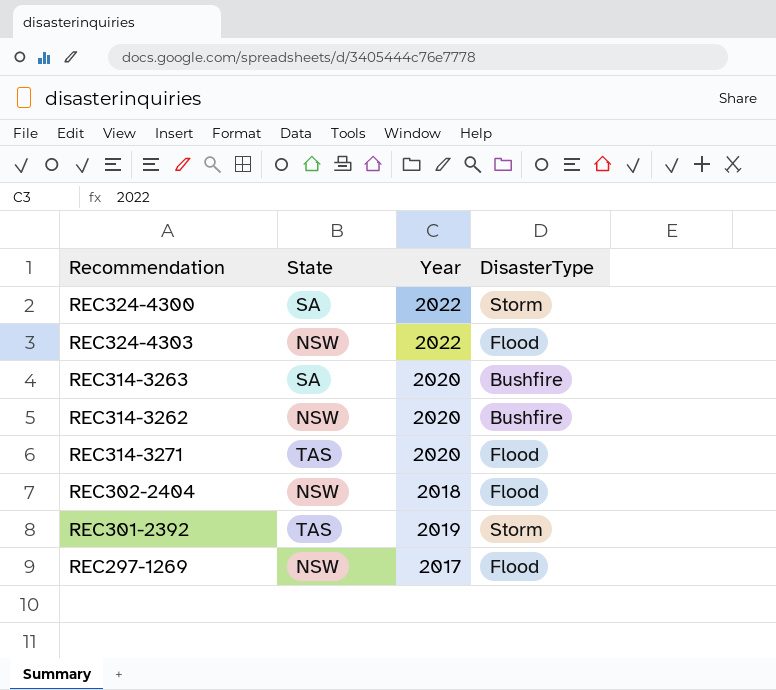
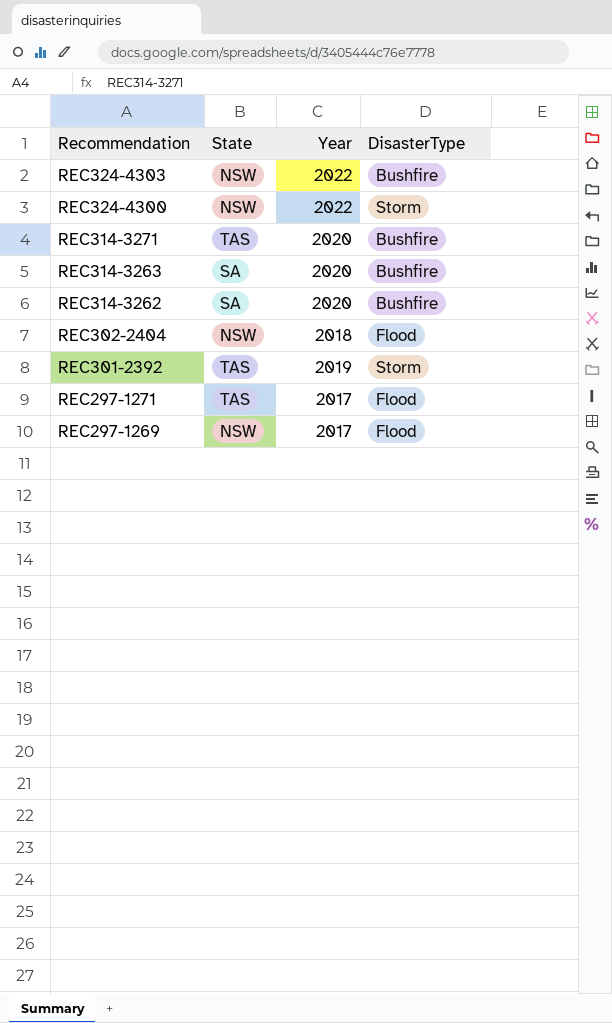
row order: none -> Recommendation descending
REC324-4303 | DisasterType: Flood -> Bushfire
REC324-4300 | State: SA -> NSW
REC314-3271 | DisasterType: Flood -> Bushfire
REC314-3262 | State: NSW -> SA
row REC297-1271: none -> TAS | 2017 | Flood

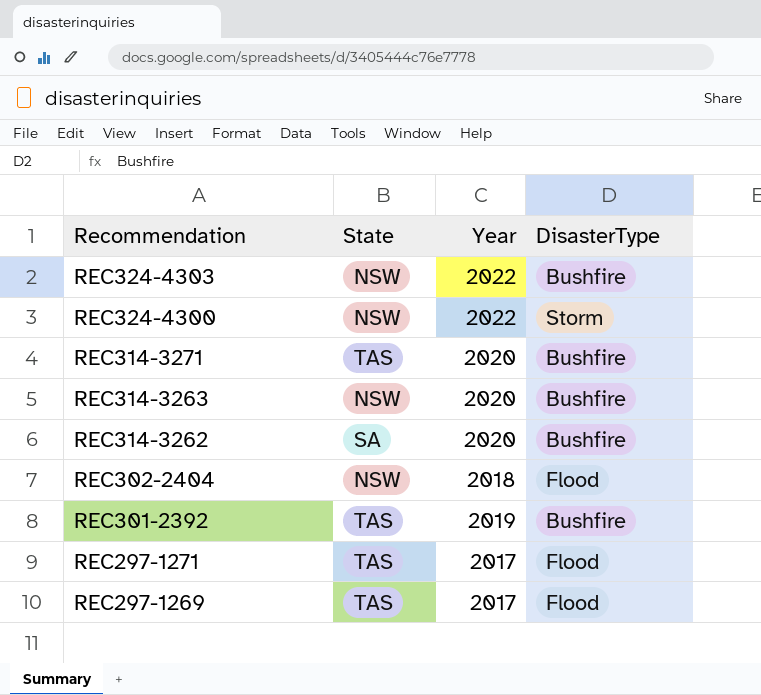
REC314-3263 | State: SA -> NSW
REC301-2392 | DisasterType: Storm -> Bushfire
REC297-1269 | State: NSW -> TAS

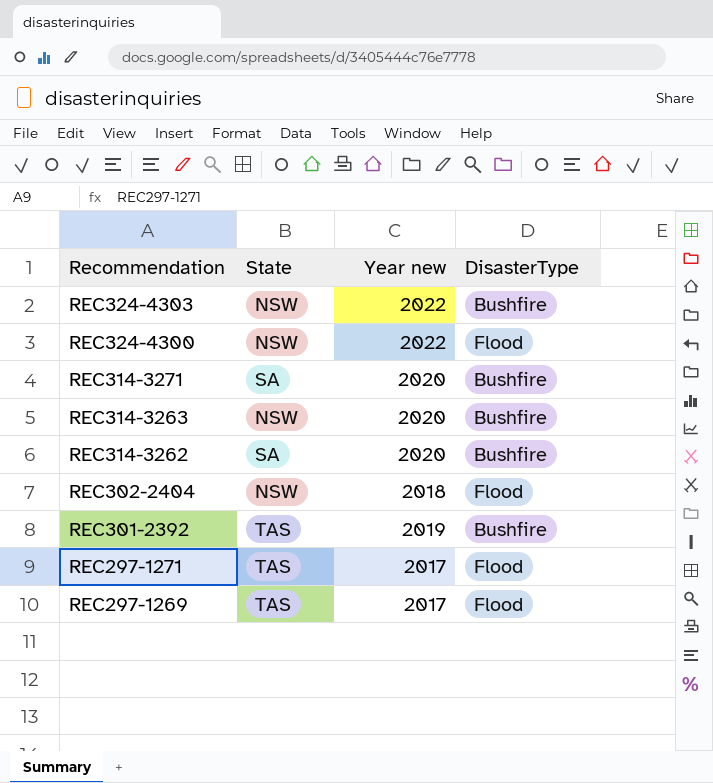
column name: Year -> Year new
REC324-4300 | DisasterType: Storm -> Flood
REC314-3271 | State: TAS -> SA

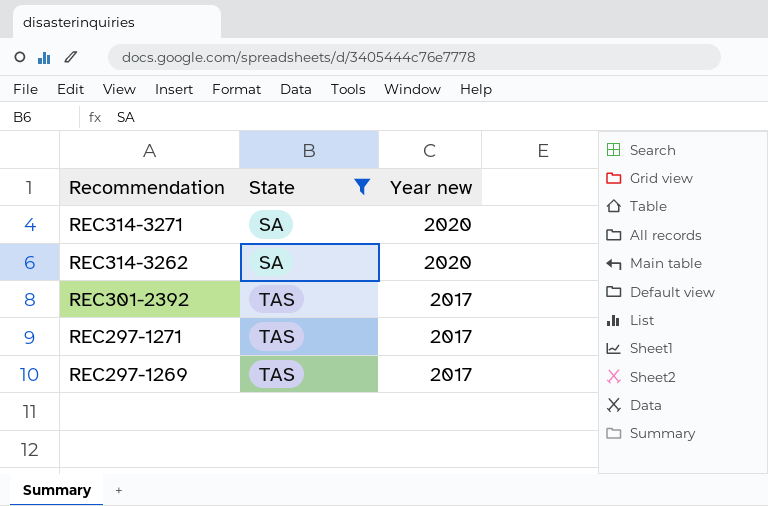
filter: none -> State != NSW
column DisasterType | position: 4 -> none
REC301-2392 | Year new: 2019 -> 2017

